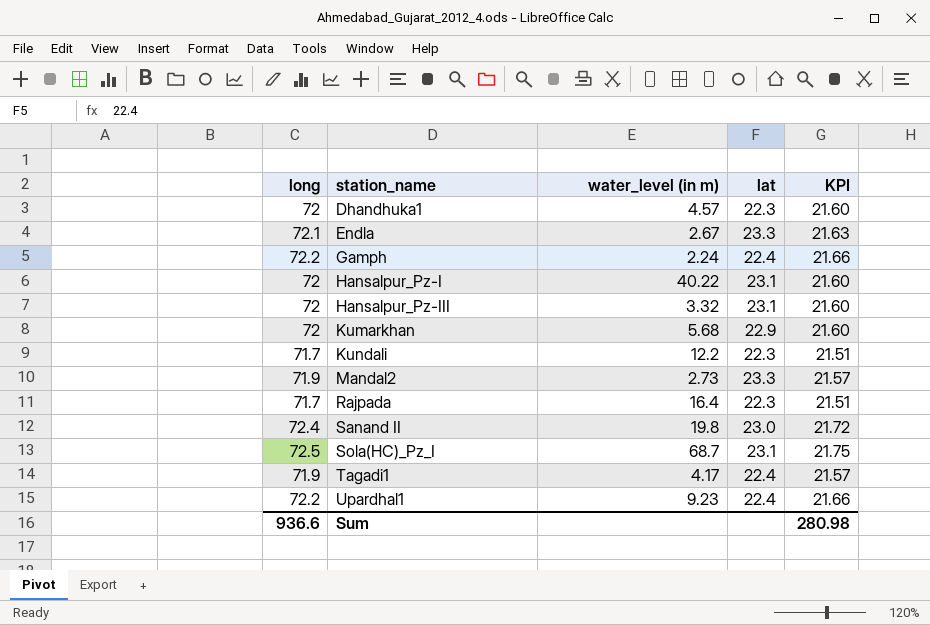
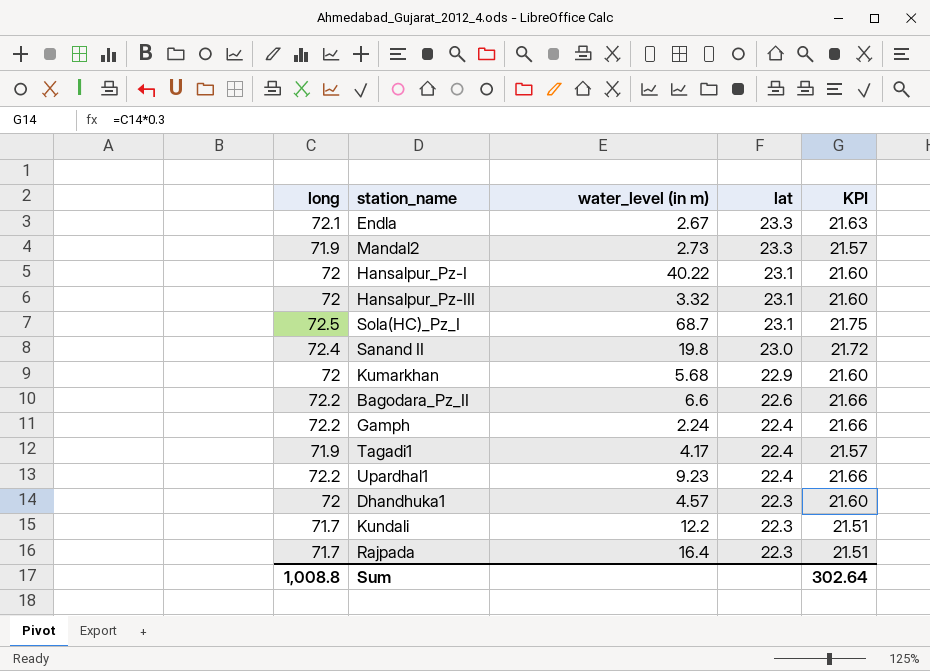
row order: station_name ascending -> lat descending
row Bagodara_Pz_II: none -> 72.2 | 6.6 | 22.6 | 21.66
Sum | long: 936.6 -> 1,008.8
Sum | KPI: 280.98 -> 302.64

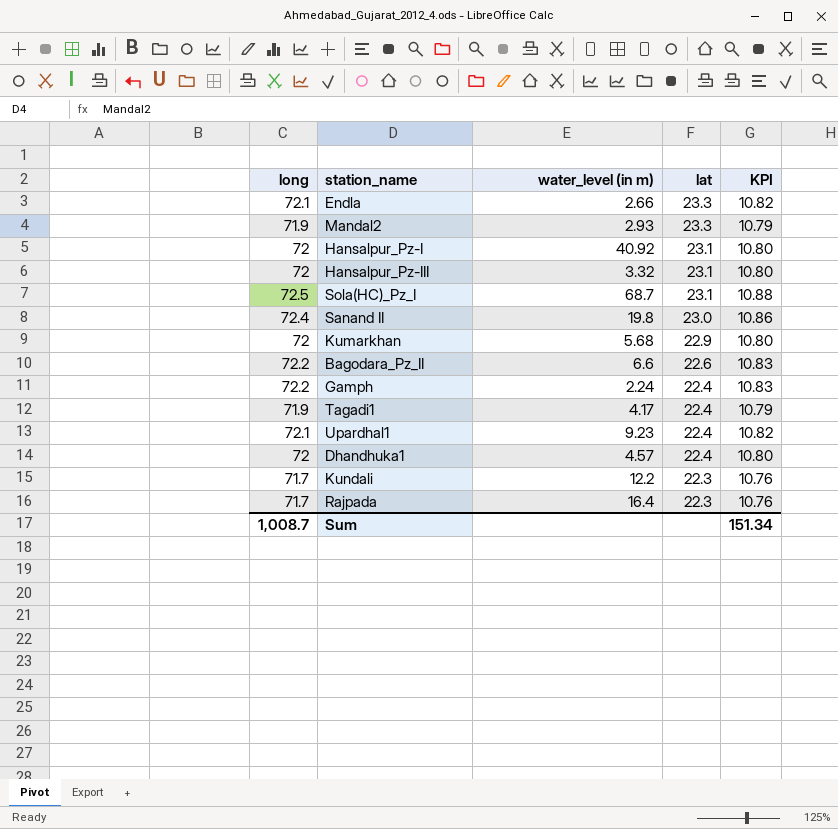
column KPI | formula: [long] * 0.3 -> [long] * 0.15
Endla | water_level (in m): 2.67 -> 2.66
Mandal2 | water_level (in m): 2.73 -> 2.93
Hansalpur_Pz-I | water_level (in m): 40.22 -> 40.92
Upardhal1 | long: 72.2 -> 72.1
Dhandhuka1 | lat: 22.3 -> 22.4
Sum | long: 1,008.8 -> 1,008.7
Sum | KPI: 302.64 -> 151.34

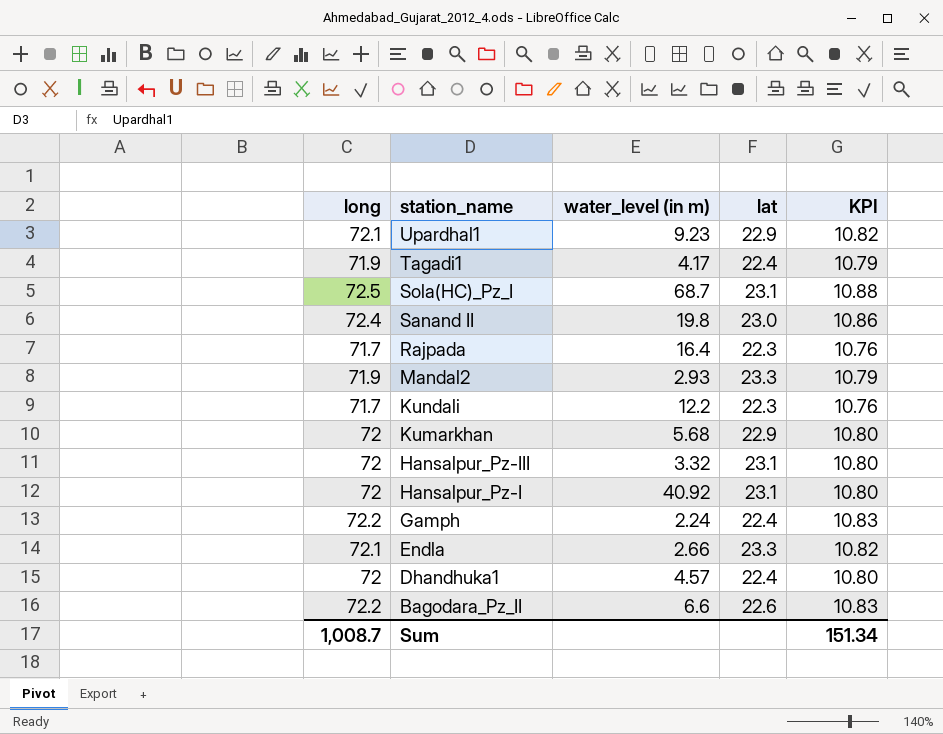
row order: lat descending -> station_name descending
Upardhal1 | lat: 22.4 -> 22.9

